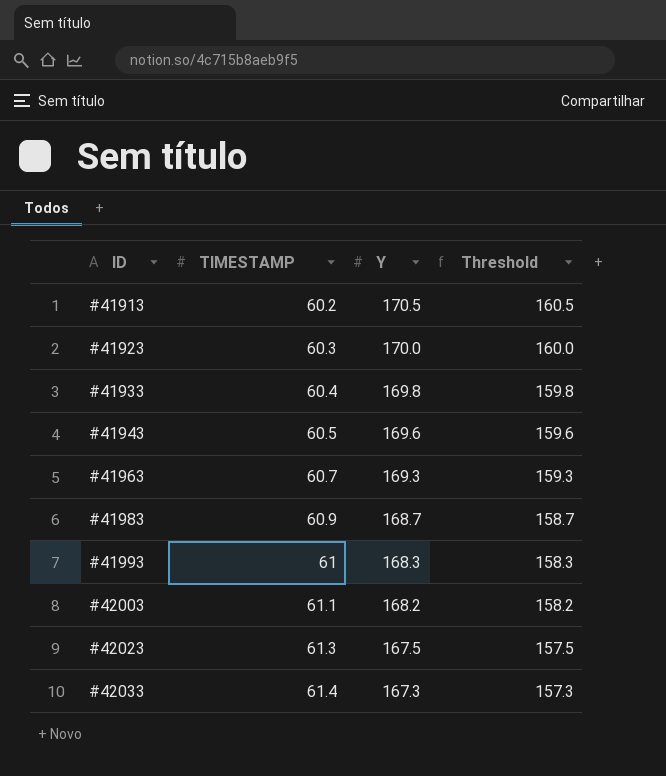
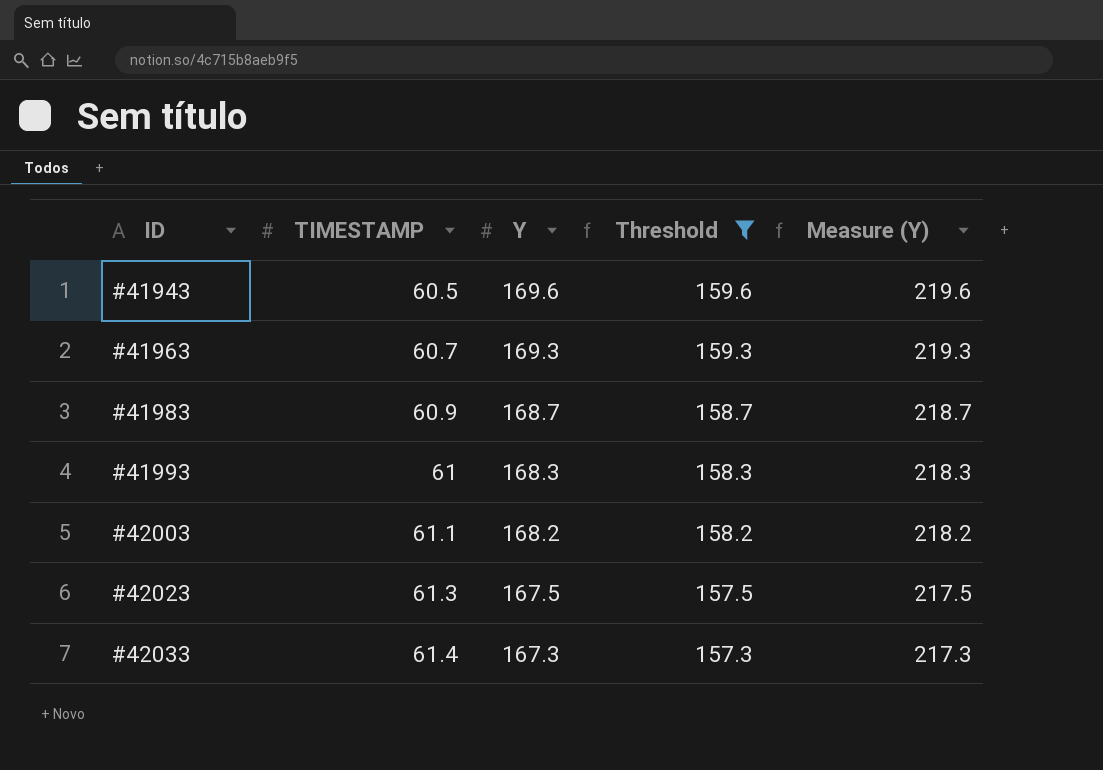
filter: none -> Threshold <= 159.6
column Measure (Y) | formula: none -> [Y] + 50

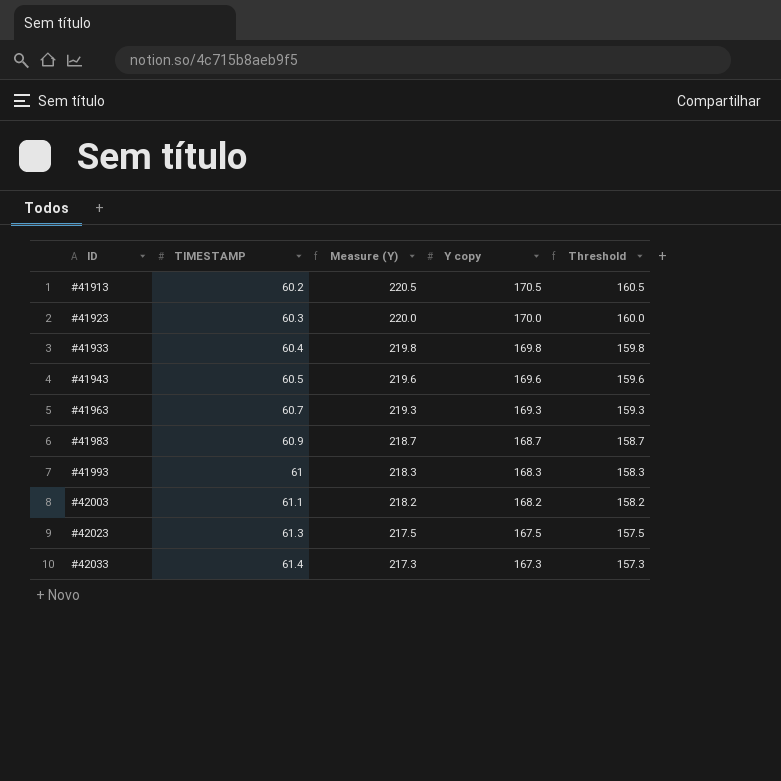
filter: Threshold <= 159.6 -> none
column Measure (Y) | position: 5 -> 3
column name: Y -> Y copy

